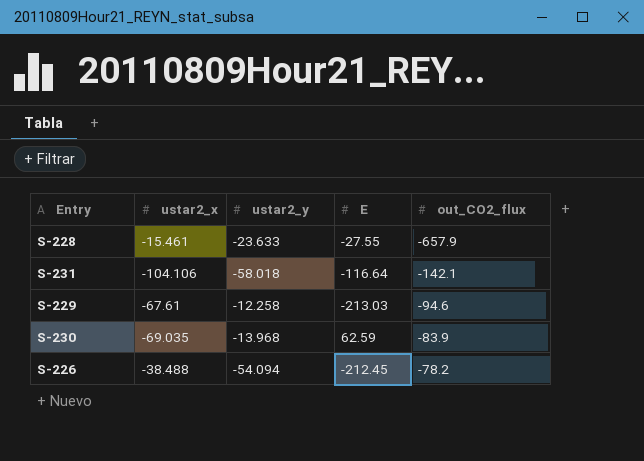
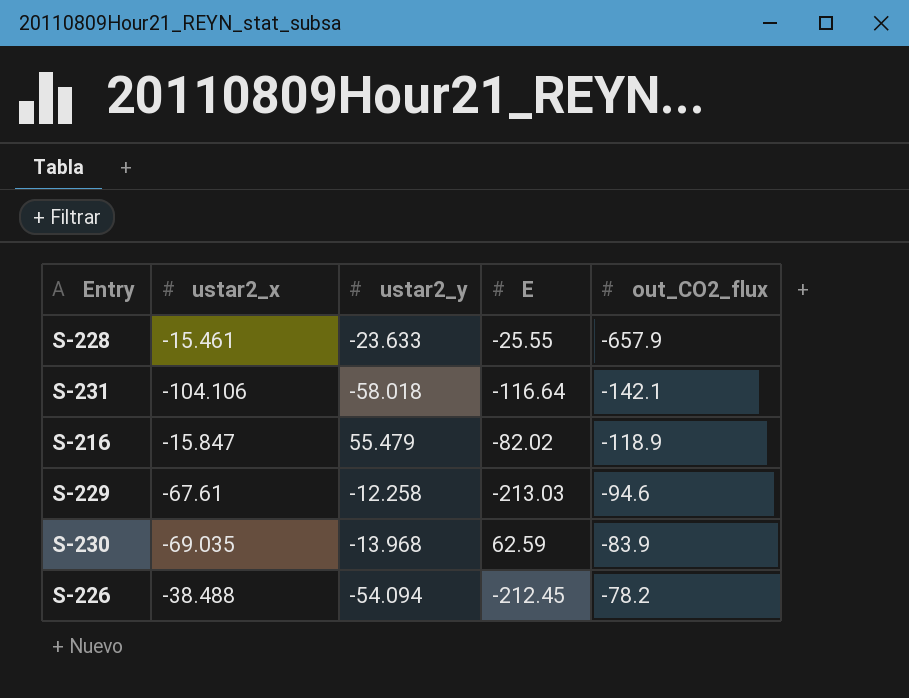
S-228 | E: -27.55 -> -25.55
row S-216: none -> -15.847 | 55.479 | -82.02 | -118.9

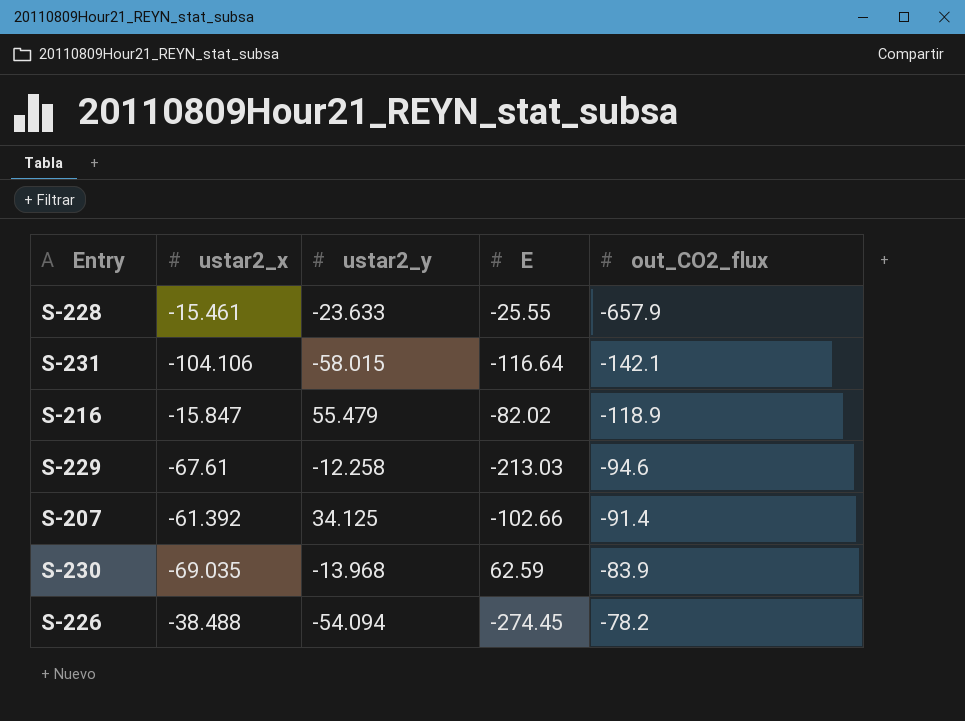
S-231 | ustar2_y: -58.018 -> -58.015
row S-207: none -> -61.392 | 34.125 | -102.66 | -91.4
S-226 | E: -212.45 -> -274.45

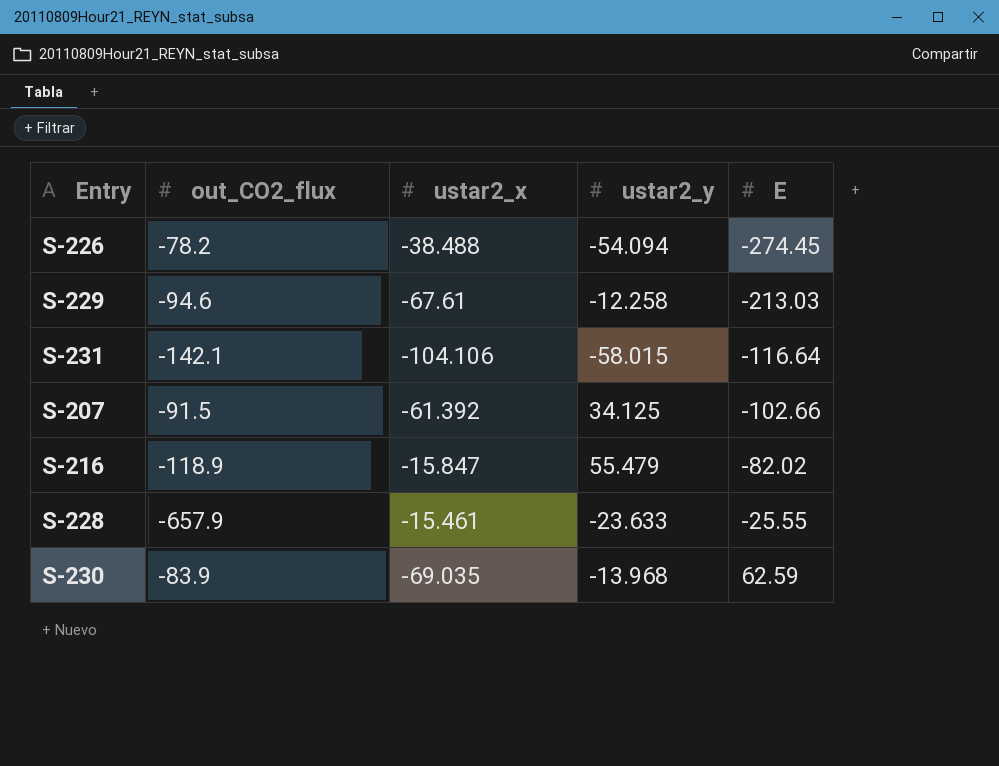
row order: out_CO2_flux ascending -> E ascending
column out_CO2_flux | position: 5 -> 2
S-207 | out_CO2_flux: -91.4 -> -91.5

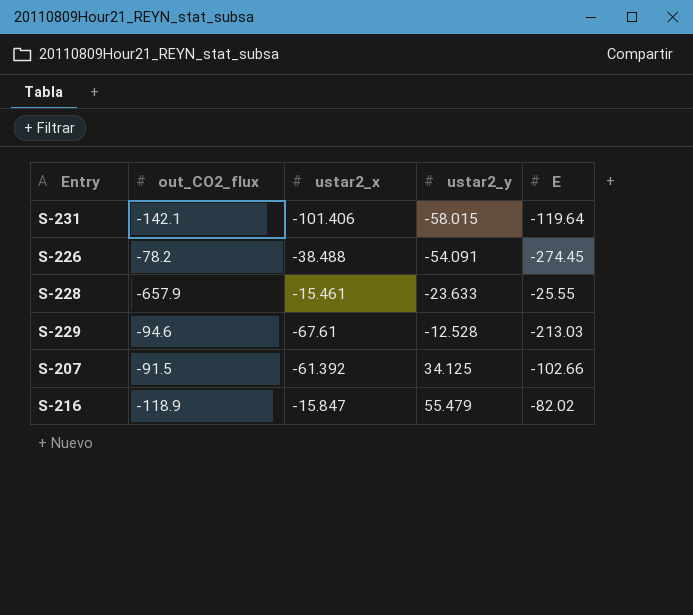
row order: E ascending -> ustar2_y ascending
row S-230: -83.9 | -69.035 | -13.968 | 62.59 -> none
S-231 | ustar2_x: -104.106 -> -101.406
S-231 | E: -116.64 -> -119.64
S-226 | ustar2_y: -54.094 -> -54.091
S-229 | ustar2_y: -12.258 -> -12.528

